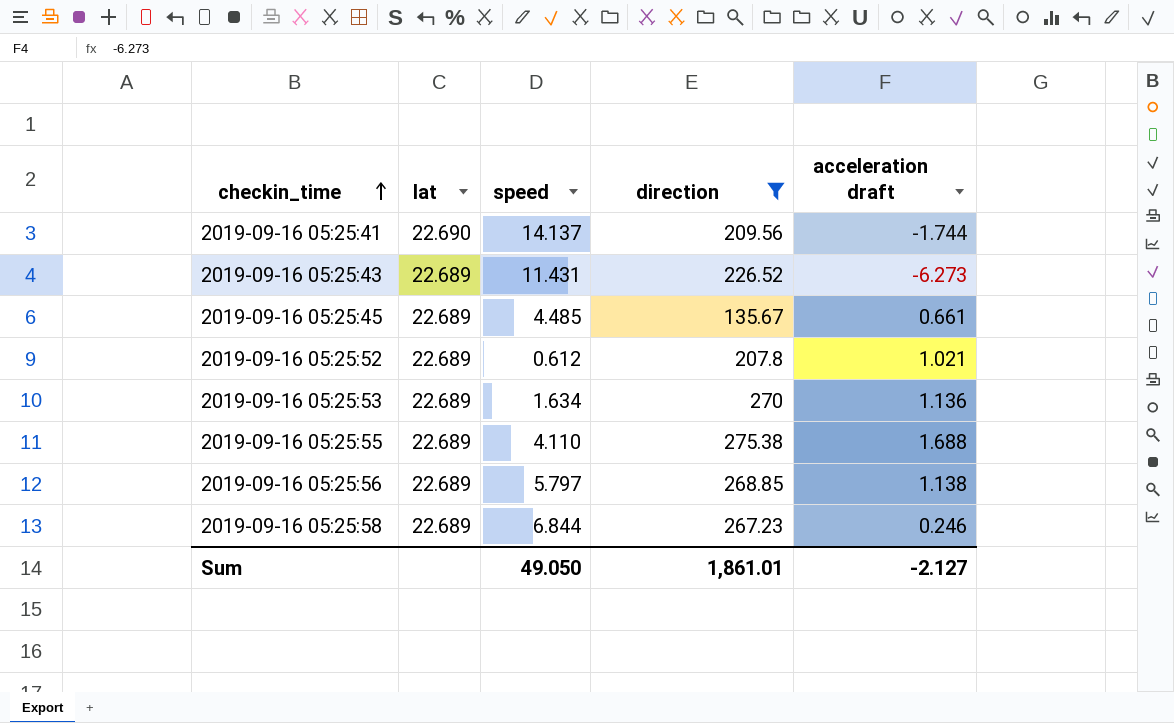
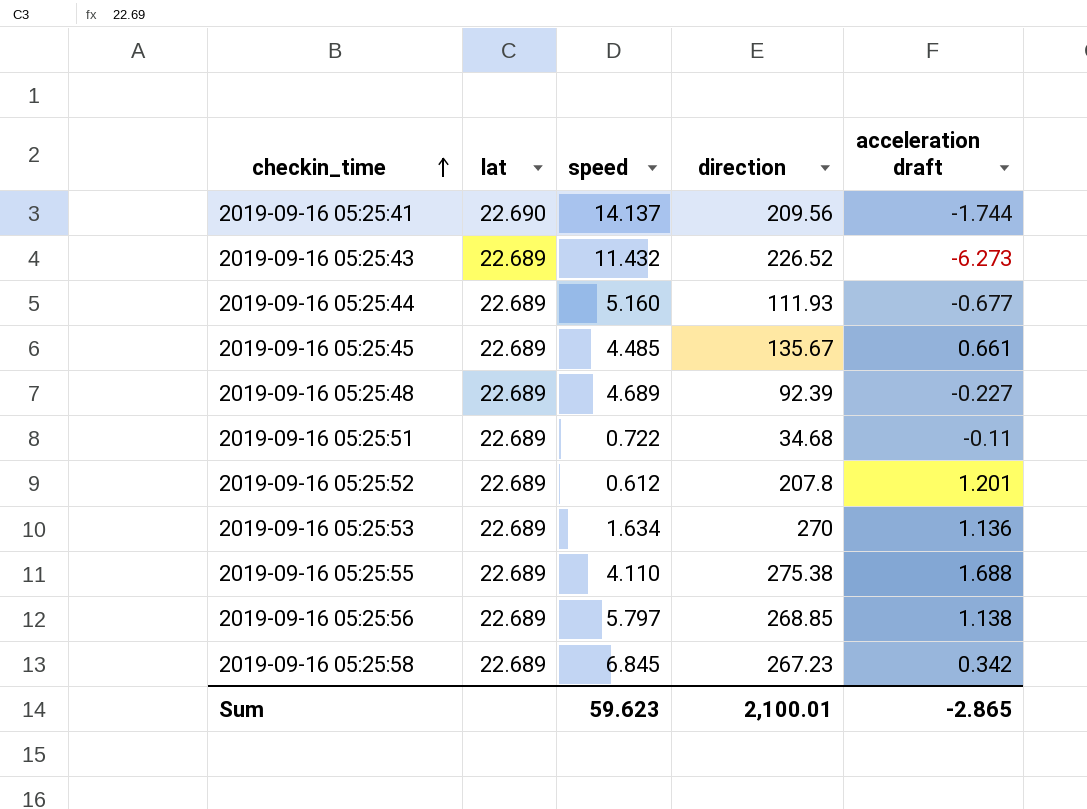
filter: direction >= 135.67 -> none
2019-09-16 05:25:43 | speed: 11.431 -> 11.432
2019-09-16 05:25:52 | acceleration draft: 1.021 -> 1.201
2019-09-16 05:25:58 | speed: 6.844 -> 6.845
2019-09-16 05:25:58 | acceleration draft: 0.246 -> 0.342
Sum | speed: 49.050 -> 59.623
Sum | direction: 1,861.01 -> 2,100.01
Sum | acceleration draft: -2.127 -> -2.865

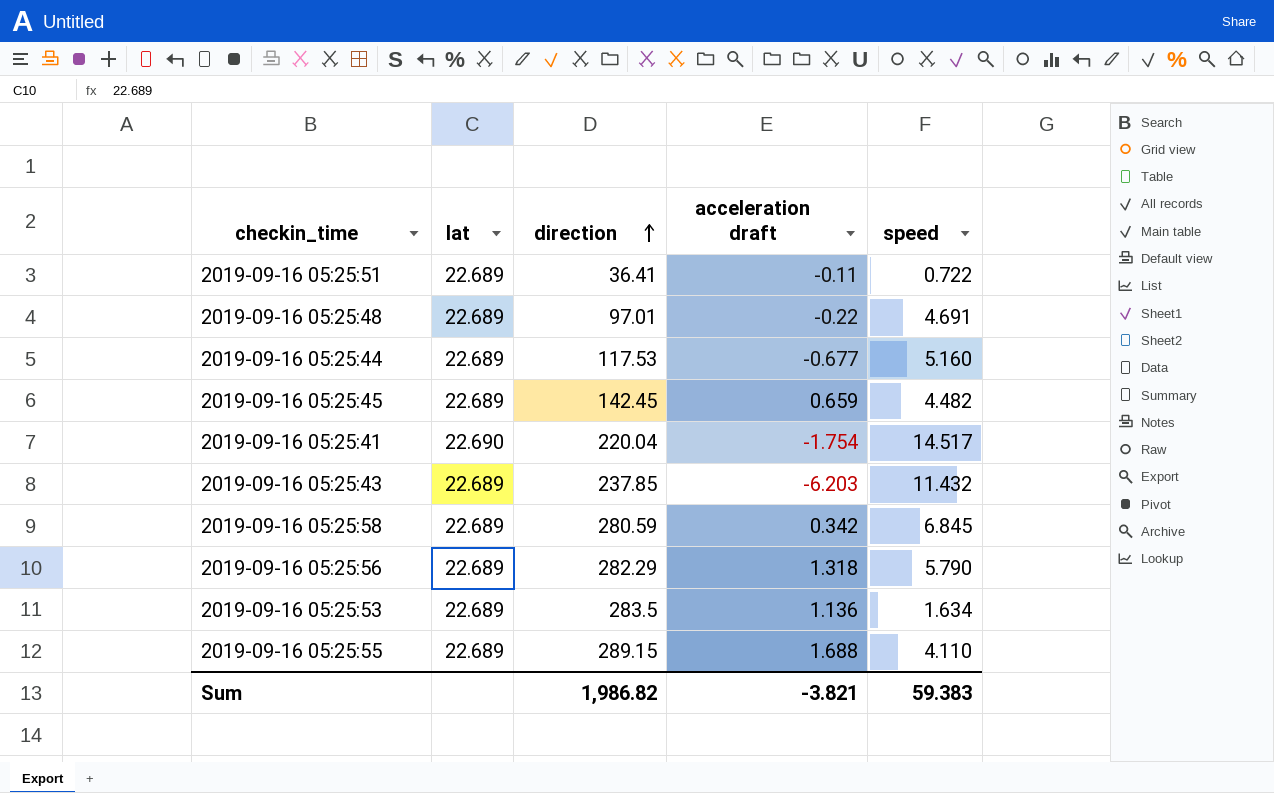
row order: checkin_time ascending -> direction ascending
column speed | position: 3 -> 5
row 2019-09-16 05:25:52: 22.689 | 0.612 | 207.8 | 1.201 -> none
2019-09-16 05:25:51 | direction: 34.68 -> 36.41
2019-09-16 05:25:48 | direction: 92.39 -> 97.01
2019-09-16 05:25:48 | acceleration draft: -0.227 -> -0.22
2019-09-16 05:25:48 | speed: 4.689 -> 4.691
2019-09-16 05:25:44 | direction: 111.93 -> 117.53
2019-09-16 05:25:45 | direction: 135.67 -> 142.45
2019-09-16 05:25:45 | acceleration draft: 0.661 -> 0.659
2019-09-16 05:25:45 | speed: 4.485 -> 4.482
2019-09-16 05:25:41 | direction: 209.56 -> 220.04
2019-09-16 05:25:41 | acceleration draft: -1.744 -> -1.754
2019-09-16 05:25:41 | speed: 14.137 -> 14.517
2019-09-16 05:25:43 | direction: 226.52 -> 237.85
2019-09-16 05:25:43 | acceleration draft: -6.273 -> -6.203
2019-09-16 05:25:58 | direction: 267.23 -> 280.59
2019-09-16 05:25:56 | direction: 268.85 -> 282.29
2019-09-16 05:25:56 | acceleration draft: 1.138 -> 1.318
2019-09-16 05:25:56 | speed: 5.797 -> 5.790
2019-09-16 05:25:53 | direction: 270 -> 283.5
2019-09-16 05:25:55 | direction: 275.38 -> 289.15
Sum | direction: 2,100.01 -> 1,986.82
Sum | acceleration draft: -2.865 -> -3.821
Sum | speed: 59.623 -> 59.383

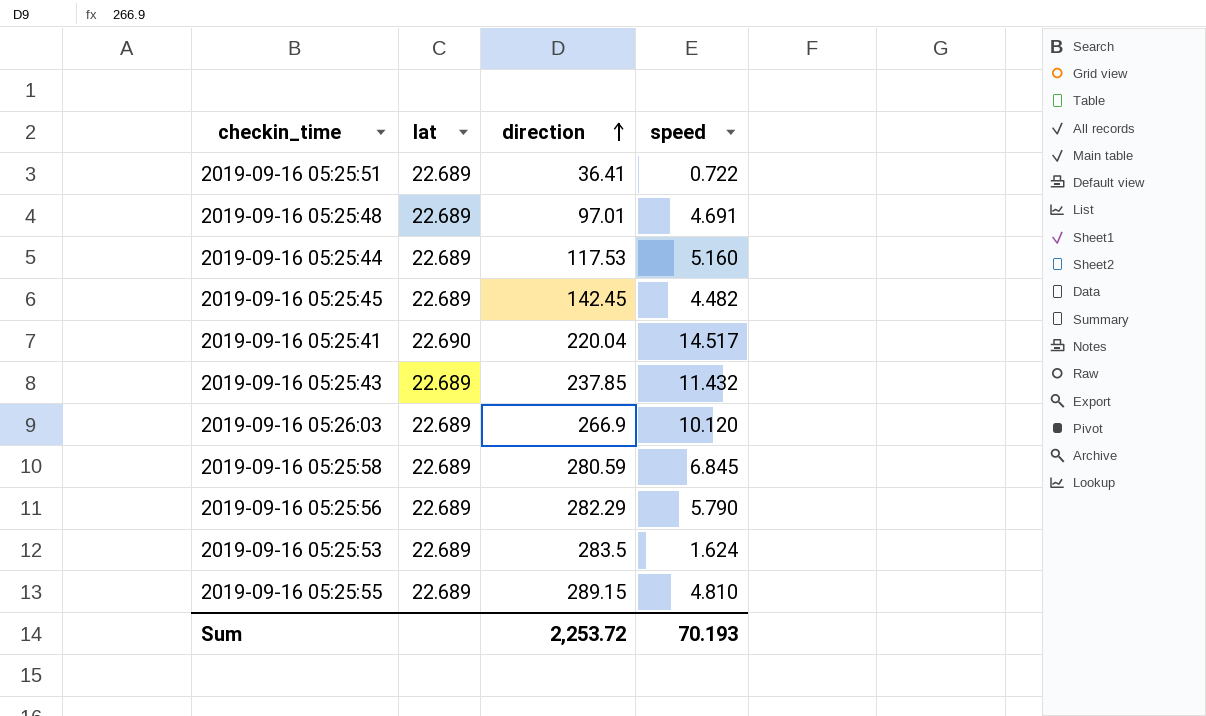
column acceleration draft | position: 4 -> none
row 2019-09-16 05:26:03: none -> 22.689 | 266.9 | 10.120
2019-09-16 05:25:53 | speed: 1.634 -> 1.624
2019-09-16 05:25:55 | speed: 4.110 -> 4.810
Sum | direction: 1,986.82 -> 2,253.72
Sum | speed: 59.383 -> 70.193

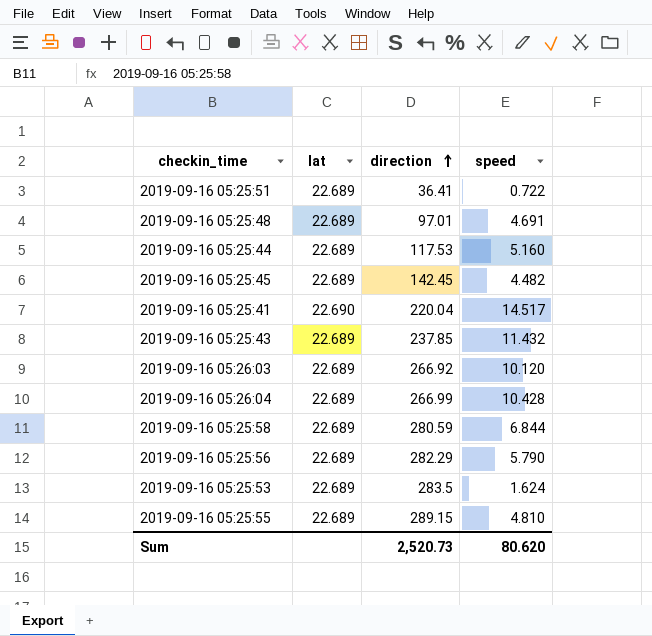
2019-09-16 05:26:03 | direction: 266.9 -> 266.92
row 2019-09-16 05:26:04: none -> 22.689 | 266.99 | 10.428
2019-09-16 05:25:58 | speed: 6.845 -> 6.844
Sum | direction: 2,253.72 -> 2,520.73
Sum | speed: 70.193 -> 80.620

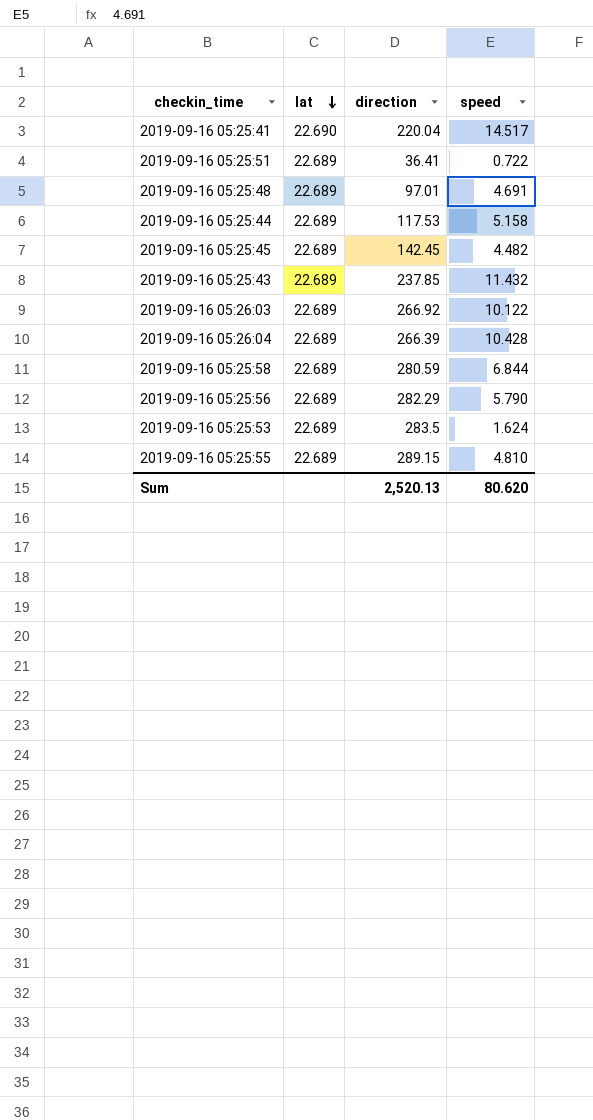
row order: direction ascending -> lat descending
2019-09-16 05:25:44 | speed: 5.160 -> 5.158
2019-09-16 05:26:03 | speed: 10.120 -> 10.122
2019-09-16 05:26:04 | direction: 266.99 -> 266.39
Sum | direction: 2,520.73 -> 2,520.13

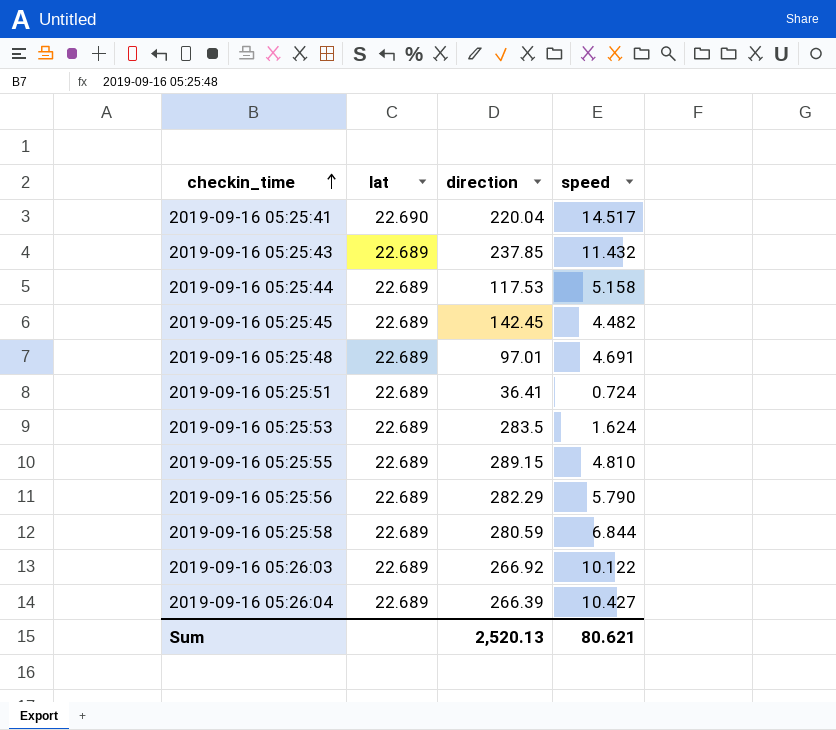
row order: lat descending -> checkin_time ascending
2019-09-16 05:25:51 | speed: 0.722 -> 0.724
2019-09-16 05:26:04 | speed: 10.428 -> 10.427
Sum | speed: 80.620 -> 80.621

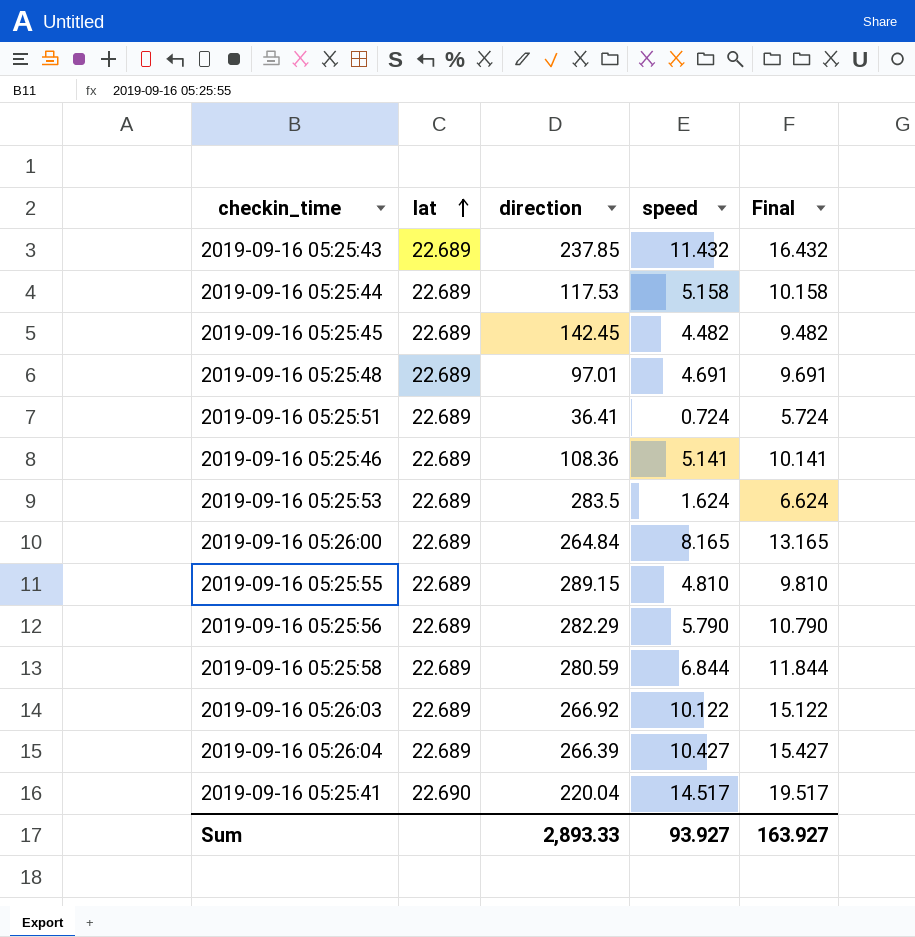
row order: checkin_time ascending -> lat ascending
column Final | formula: none -> [speed] + 5
row 2019-09-16 05:25:46: none -> 22.689 | 108.36 | 5.141 | 10.141
row 2019-09-16 05:26:00: none -> 22.689 | 264.84 | 8.165 | 13.165
Sum | direction: 2,520.13 -> 2,893.33
Sum | speed: 80.621 -> 93.927

